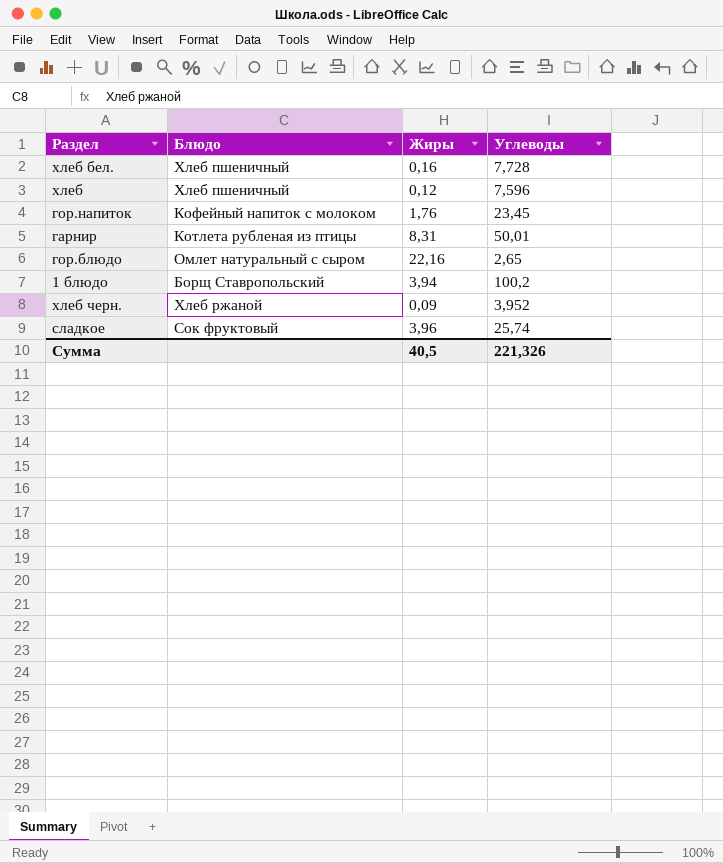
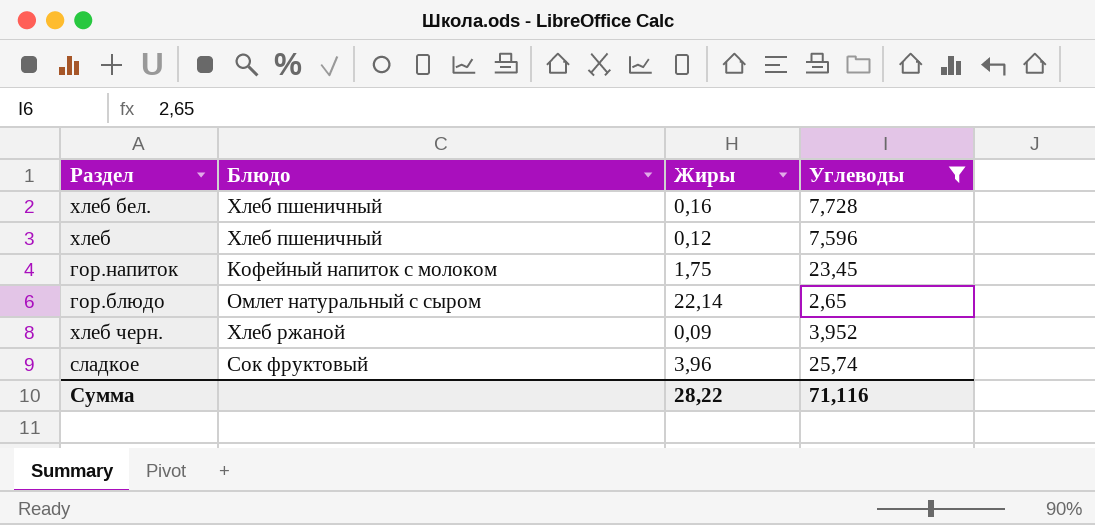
filter: none -> Углеводы <= 25,74
гор.напиток | Жиры: 1,76 -> 1,75
гор.блюдо | Жиры: 22,16 -> 22,14
Сумма | Жиры: 40,5 -> 28,22
Сумма | Углеводы: 221,326 -> 71,116

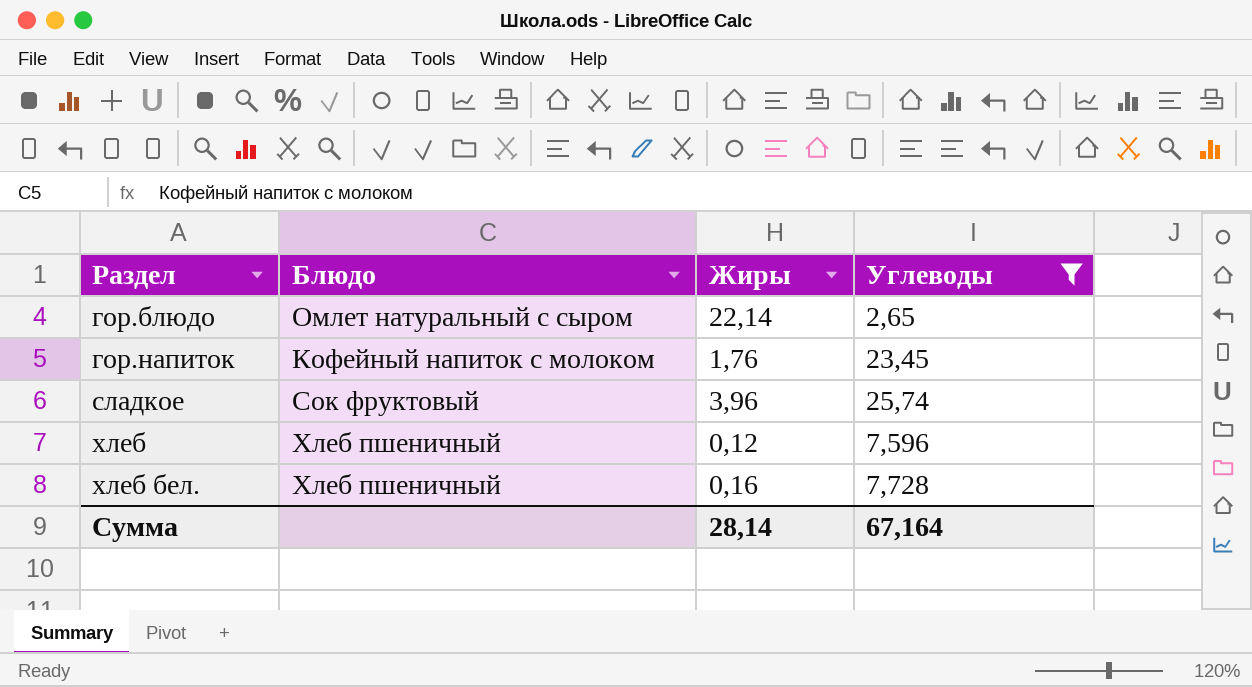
row order: none -> Раздел ascending
row хлеб черн.: Хлеб ржаной | 0,09 | 3,952 -> none
гор.напиток | Жиры: 1,75 -> 1,76
Сумма | Жиры: 28,22 -> 28,14
Сумма | Углеводы: 71,116 -> 67,164

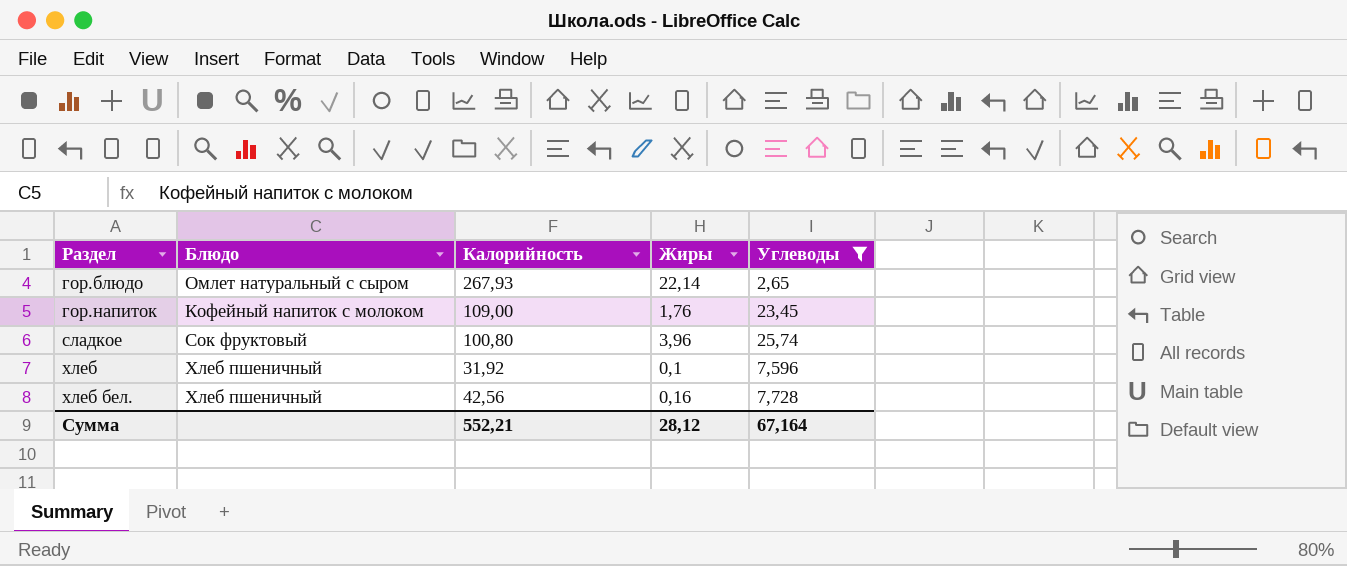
column Калорийность | position: none -> 3
хлеб | Жиры: 0,12 -> 0,1
Сумма | Жиры: 28,14 -> 28,12

